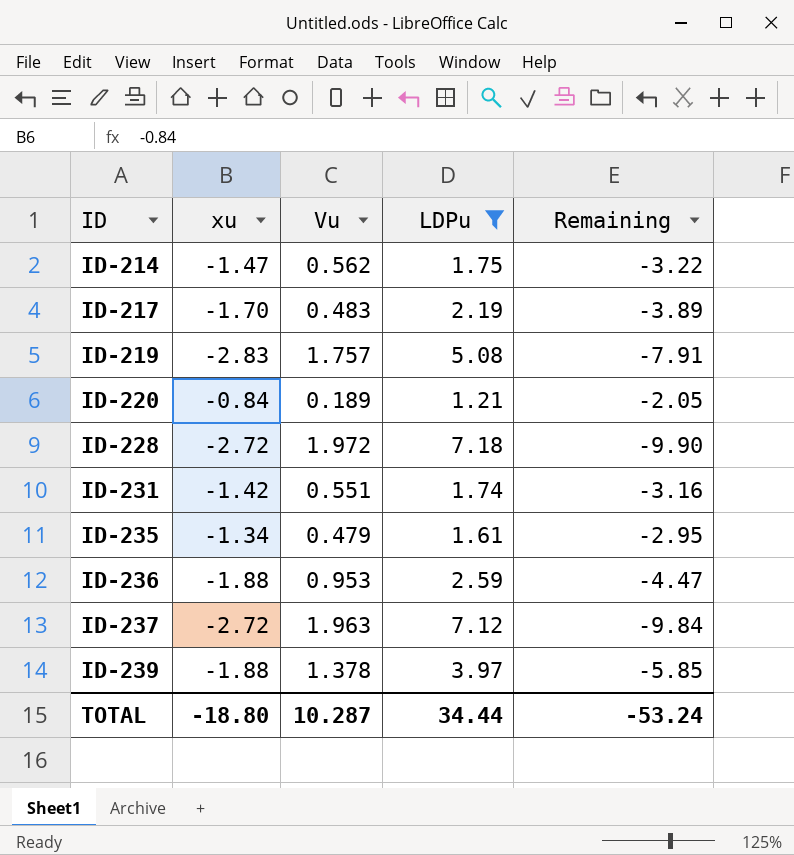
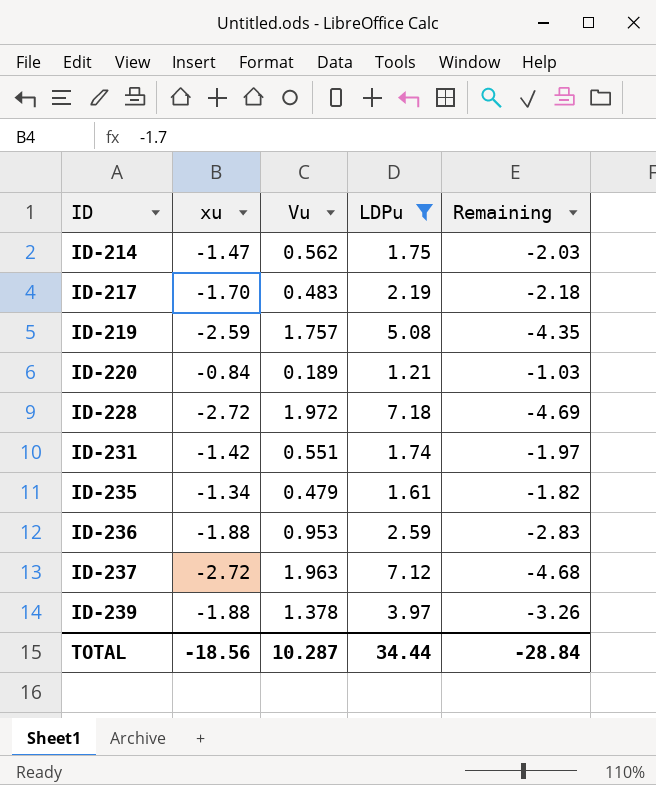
column Remaining | formula: [xu] - [LDPu] -> [xu] - [Vu]
ID-219 | xu: -2.83 -> -2.59
TOTAL | xu: -18.80 -> -18.56
TOTAL | Remaining: -53.24 -> -28.84

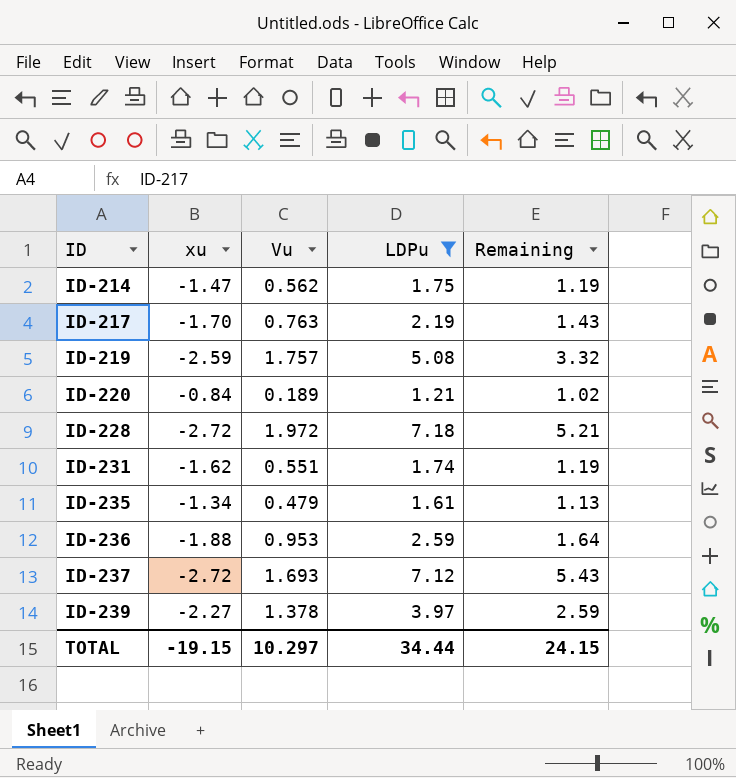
column Remaining | formula: [xu] - [Vu] -> [LDPu] - [Vu]
ID-217 | Vu: 0.483 -> 0.763
ID-231 | xu: -1.42 -> -1.62
ID-237 | Vu: 1.963 -> 1.693
ID-239 | xu: -1.88 -> -2.27
TOTAL | xu: -18.56 -> -19.15
TOTAL | Vu: 10.287 -> 10.297
TOTAL | Remaining: -28.84 -> 24.15

